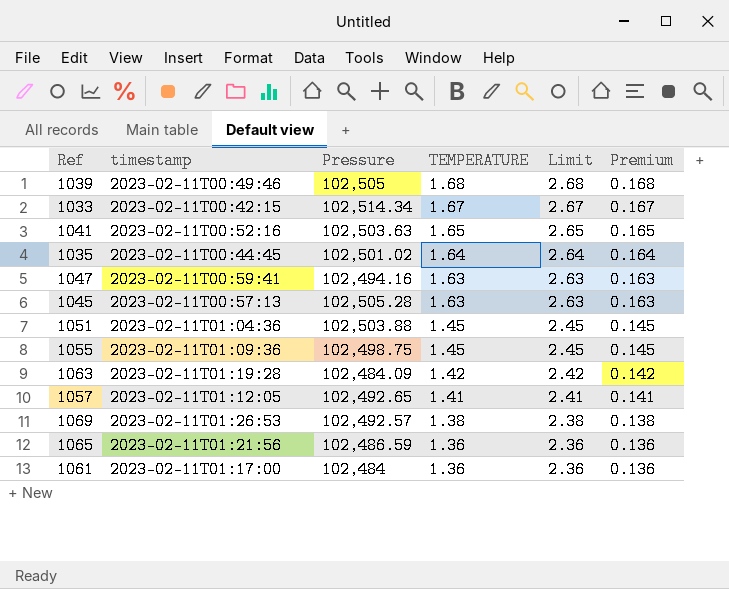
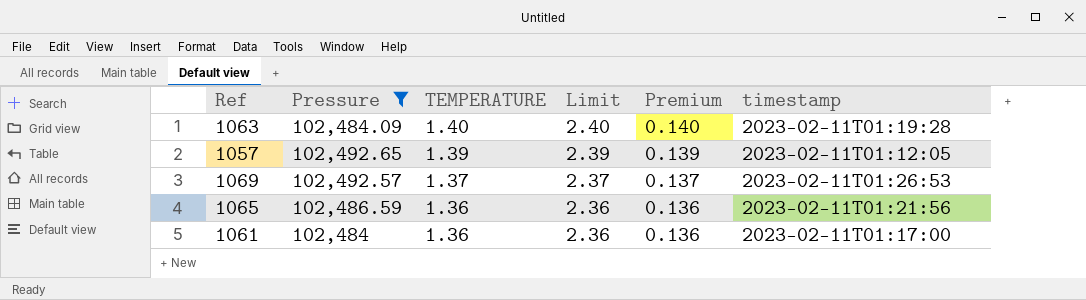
filter: none -> Pressure <= 102,492.65
column timestamp | position: 2 -> 6
1063 | TEMPERATURE: 1.42 -> 1.40
1063 | Limit: 2.42 -> 2.40
1063 | Premium: 0.142 -> 0.140
1057 | TEMPERATURE: 1.41 -> 1.39
1057 | Limit: 2.41 -> 2.39
1057 | Premium: 0.141 -> 0.139
1069 | TEMPERATURE: 1.38 -> 1.37
1069 | Limit: 2.38 -> 2.37
1069 | Premium: 0.138 -> 0.137

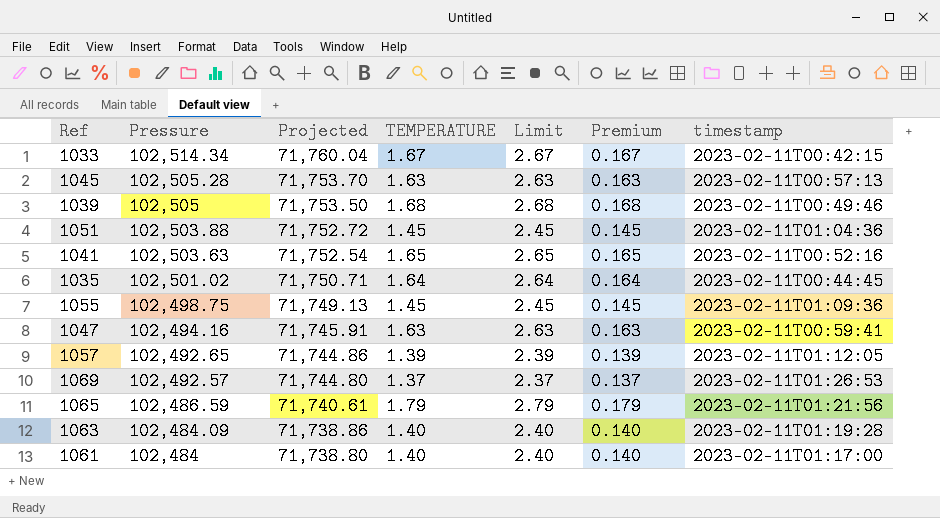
filter: Pressure <= 102,492.65 -> none
row order: TEMPERATURE descending -> Pressure descending
column Projected | formula: none -> [Pressure] * 0.7
1065 | TEMPERATURE: 1.36 -> 1.79
1065 | Limit: 2.36 -> 2.79
1065 | Premium: 0.136 -> 0.179
1061 | TEMPERATURE: 1.36 -> 1.40
1061 | Limit: 2.36 -> 2.40
1061 | Premium: 0.136 -> 0.140

